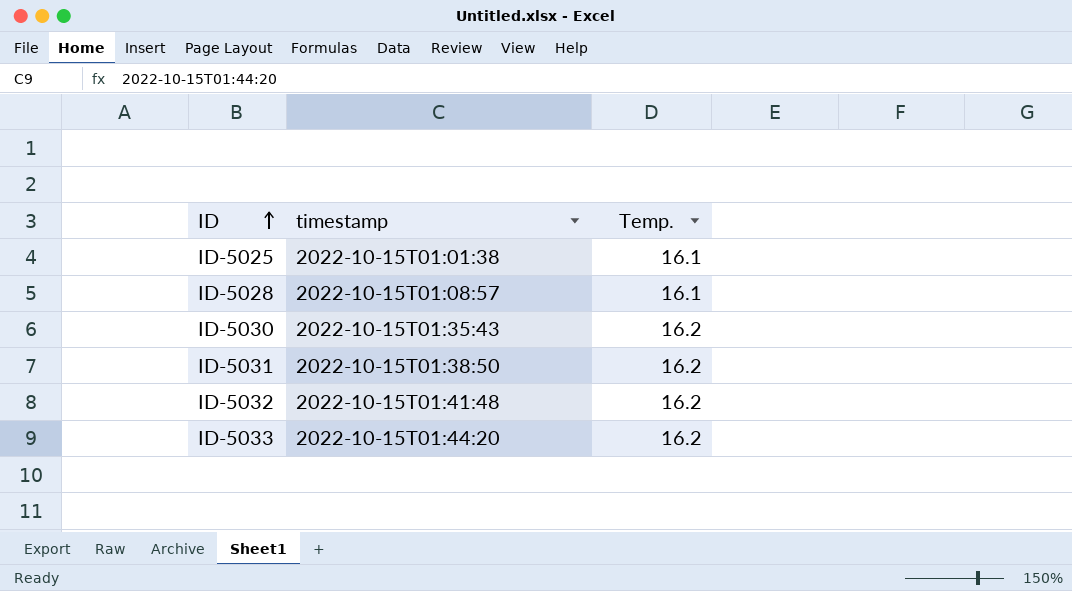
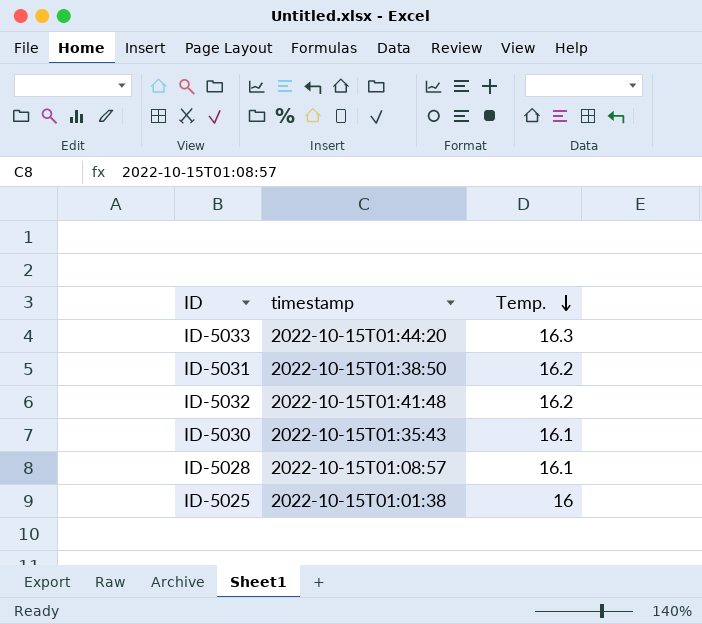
row order: ID ascending -> Temp. descending
ID-5033 | Temp.: 16.2 -> 16.3
ID-5030 | Temp.: 16.2 -> 16.1
ID-5025 | Temp.: 16.1 -> 16

